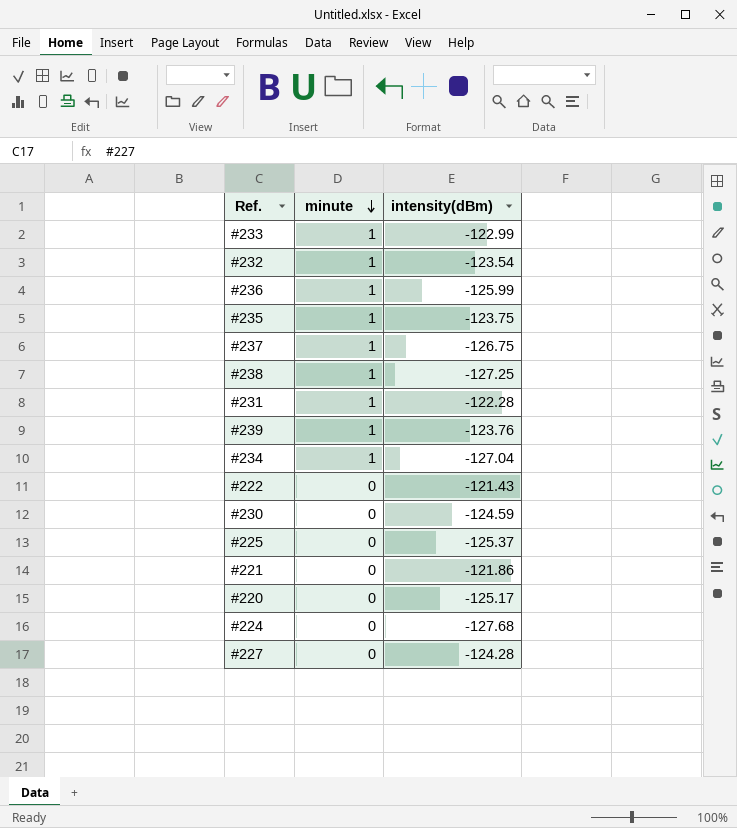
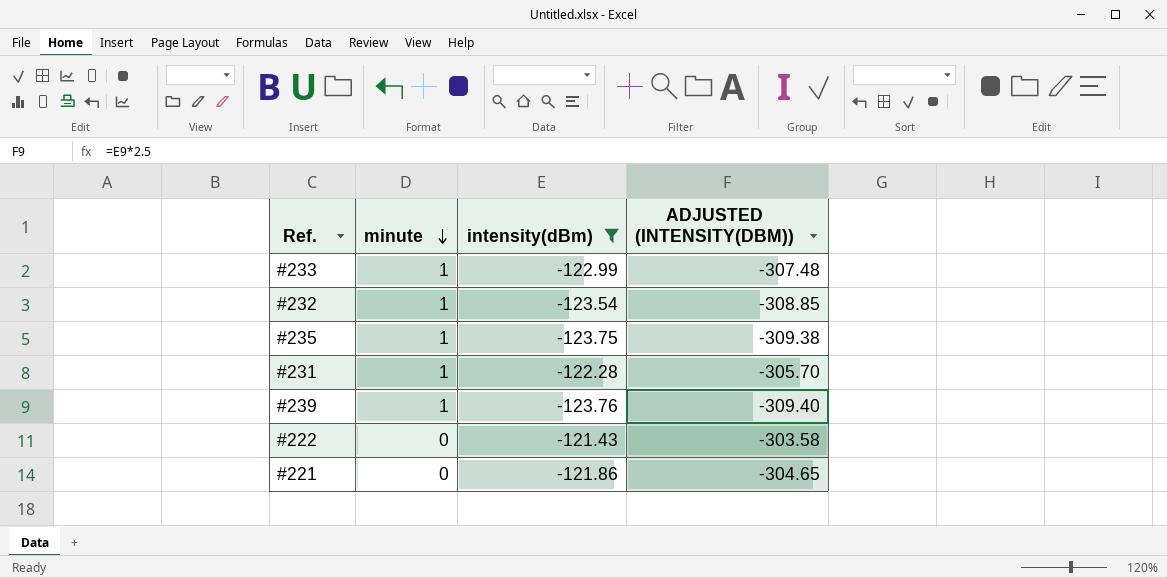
filter: none -> intensity(dBm) >= -123.76
column ADJUSTED (INTENSITY(DBM)) | formula: none -> [intensity(dBm)] * 2.5

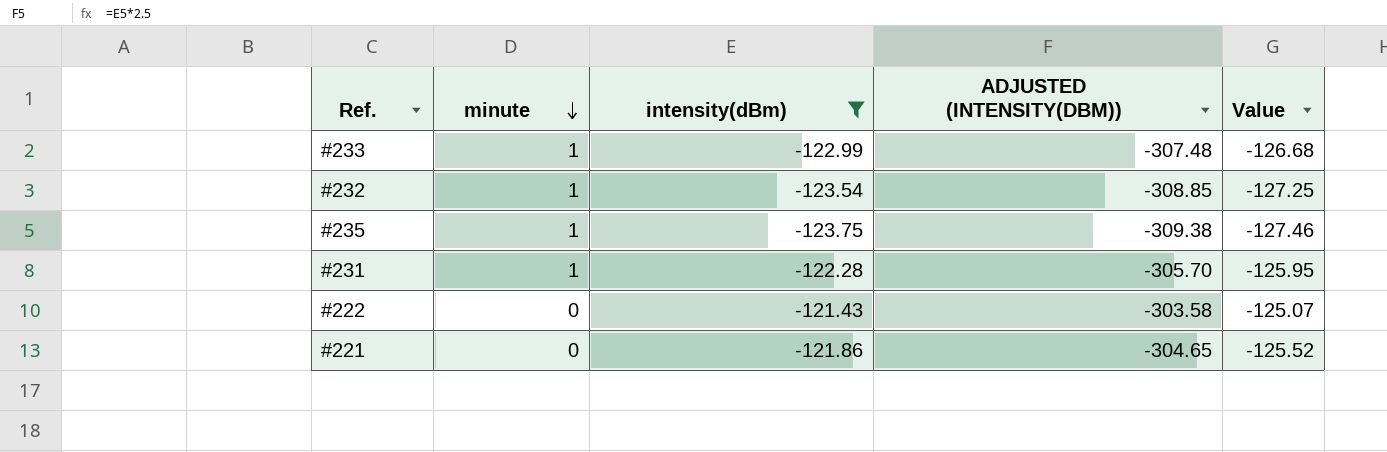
column Value | formula: none -> [intensity(dBm)] * 1.03
row #239: 1 | -123.76 | -309.40 -> none

